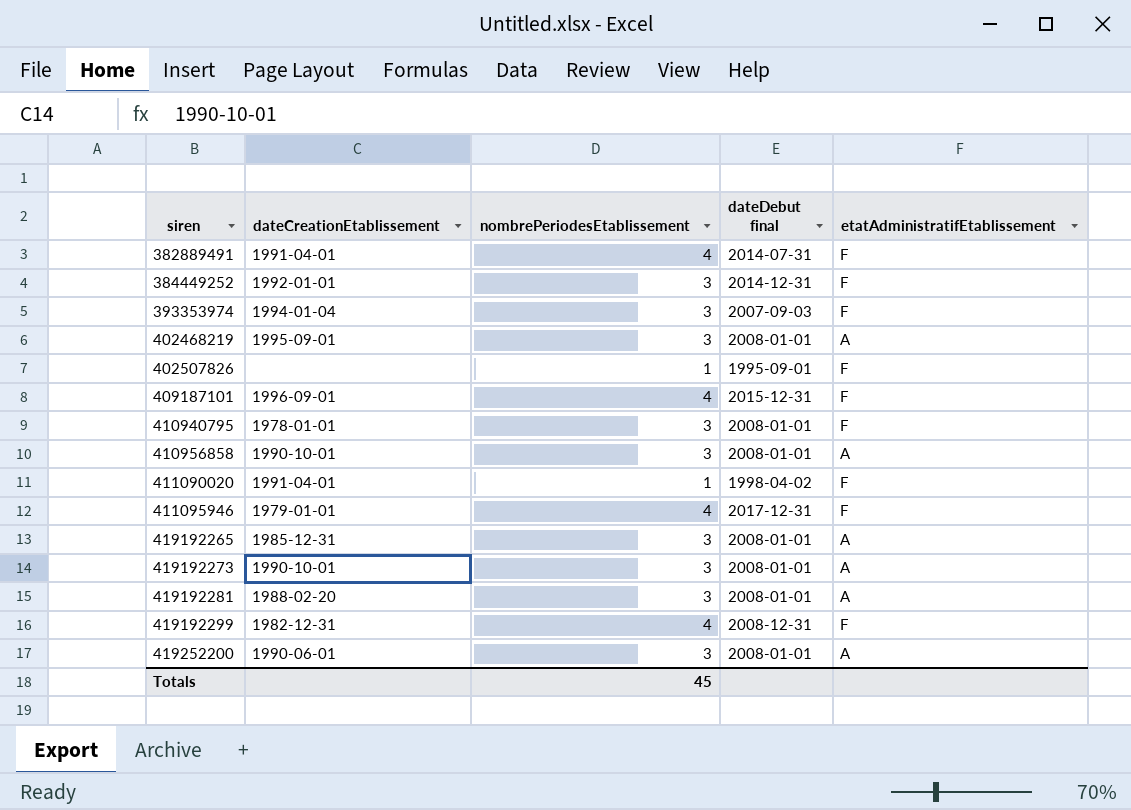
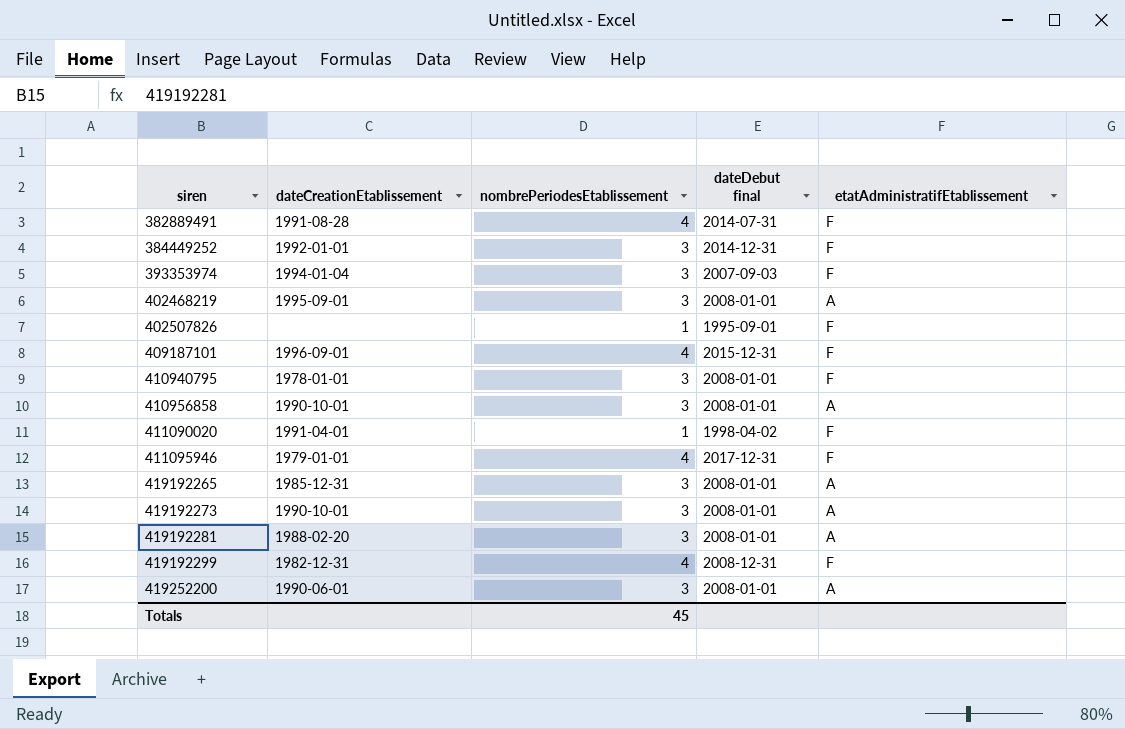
382889491 | dateCreationEtablissement: 1991-04-01 -> 1991-08-28

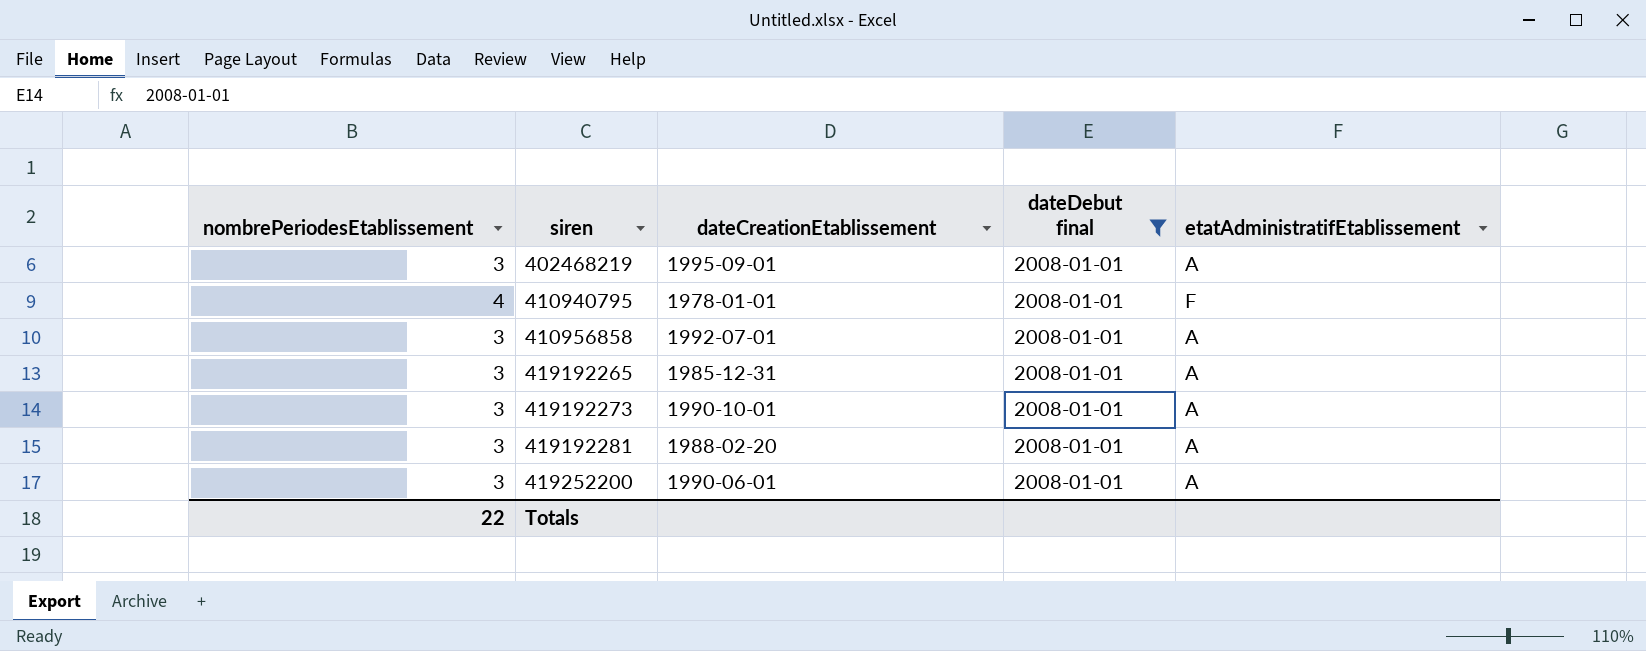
filter: none -> dateDebut final = 2008-01-01
column nombrePeriodesEtablissement | position: 3 -> 1
410940795 | nombrePeriodesEtablissement: 3 -> 4
410956858 | dateCreationEtablissement: 1990-10-01 -> 1992-07-01
Totals | nombrePeriodesEtablissement: 45 -> 22

